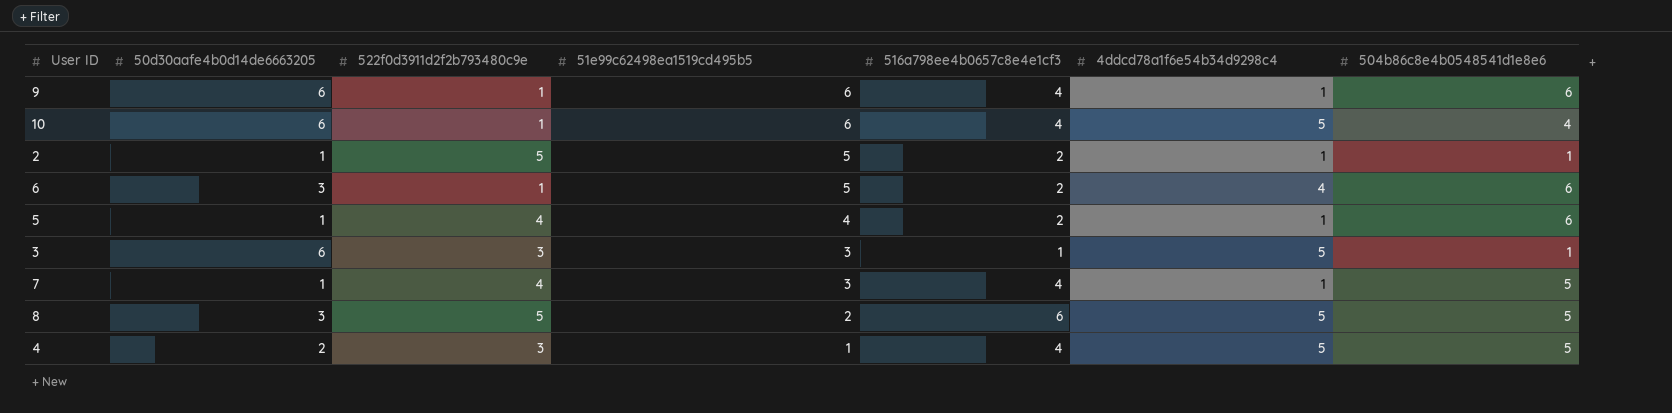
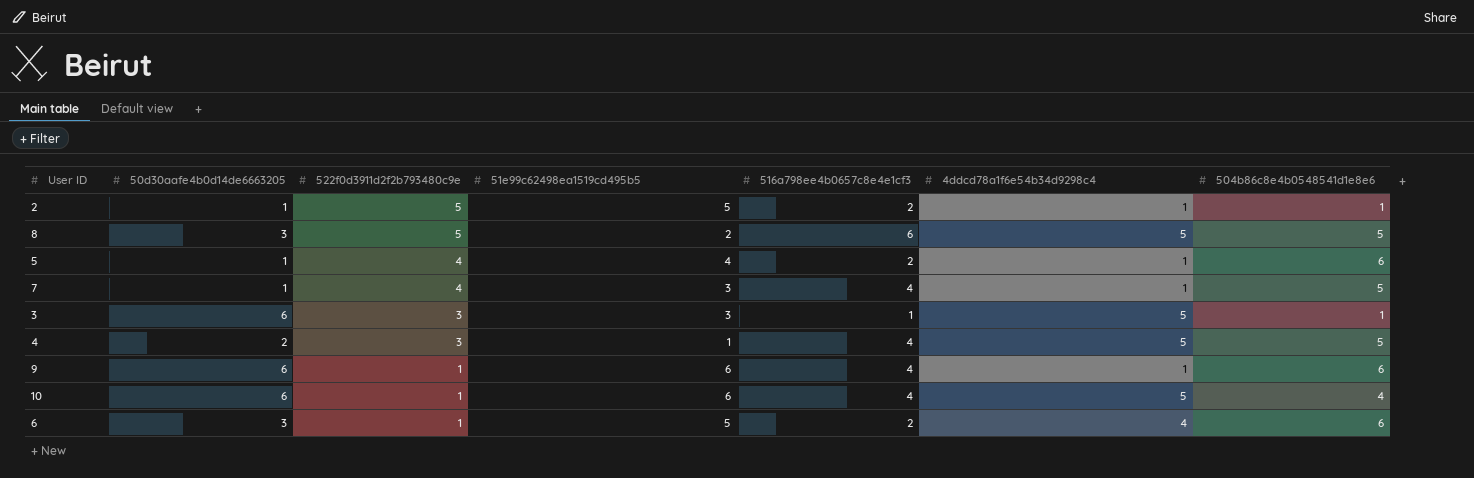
row order: 51e99c62498ea1519cd495b5 descending -> 522f0d3911d2f2b793480c9e descending

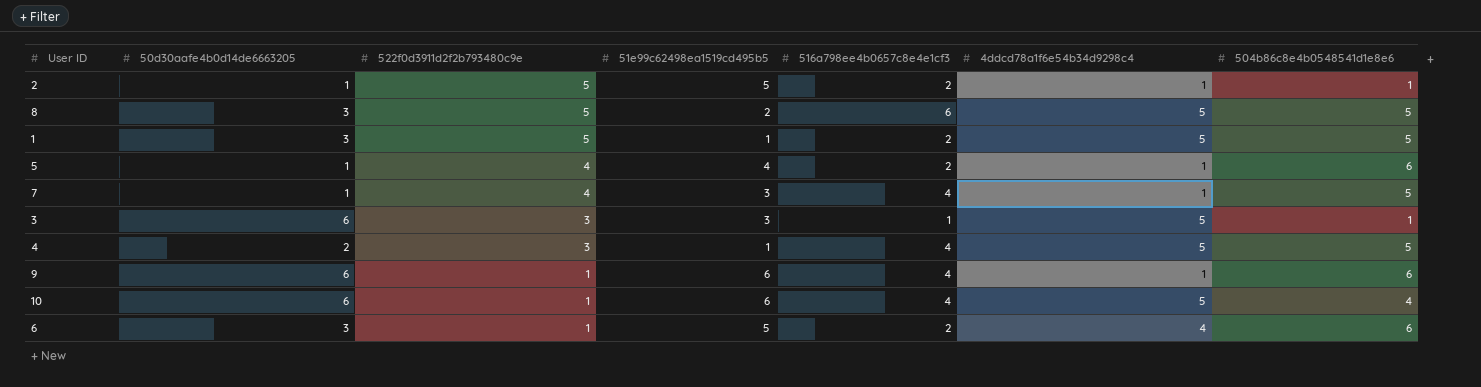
row 1: none -> 3 | 5 | 1 | 2 | 5 | 5

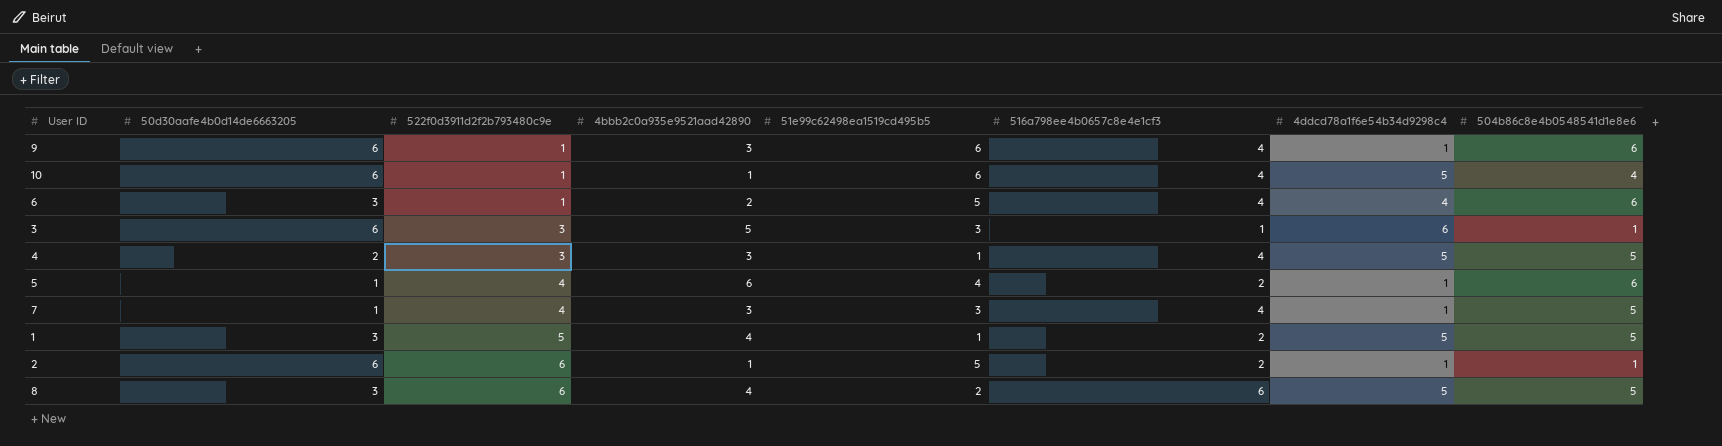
row order: 522f0d3911d2f2b793480c9e descending -> 522f0d3911d2f2b793480c9e ascending
column 4bbb2c0a935e9521aad42890 | position: none -> 4
6 | 516a798ee4b0657c8e4e1cf3: 2 -> 4
3 | 4ddcd78a1f6e54b34d9298c4: 5 -> 6
2 | 50d30aafe4b0d14de6663205: 1 -> 6
2 | 522f0d3911d2f2b793480c9e: 5 -> 6
8 | 522f0d3911d2f2b793480c9e: 5 -> 6

